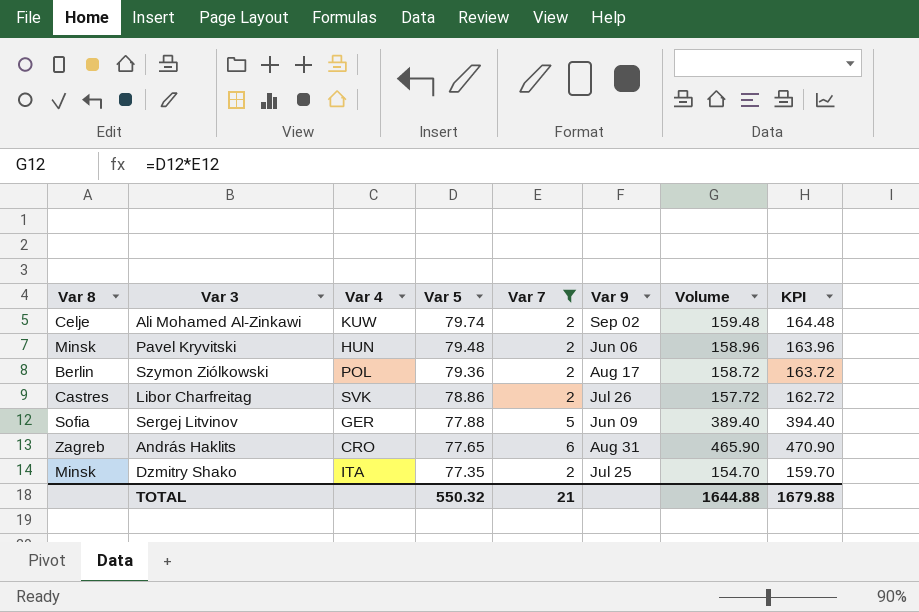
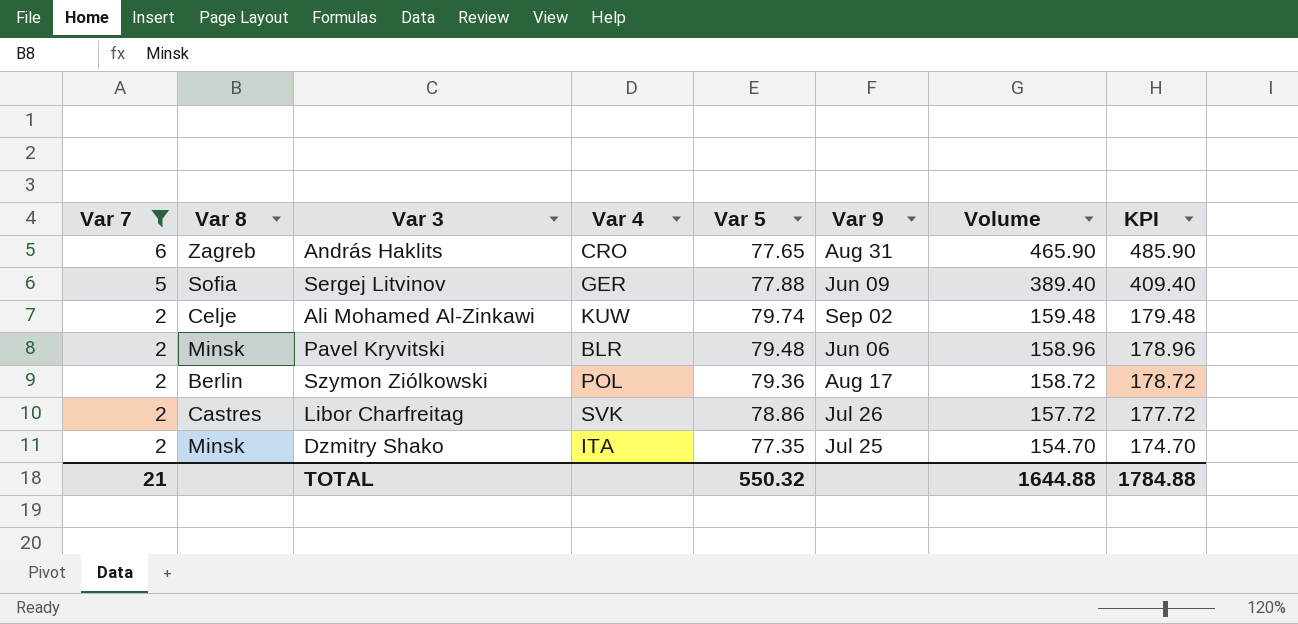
row order: Var 5 descending -> Var 7 descending
column Var 7 | position: 5 -> 1
column KPI | formula: [Volume] + 5 -> [Volume] + 20
Pavel Kryvitski | Var 4: HUN -> BLR
TOTAL | KPI: 1679.88 -> 1784.88

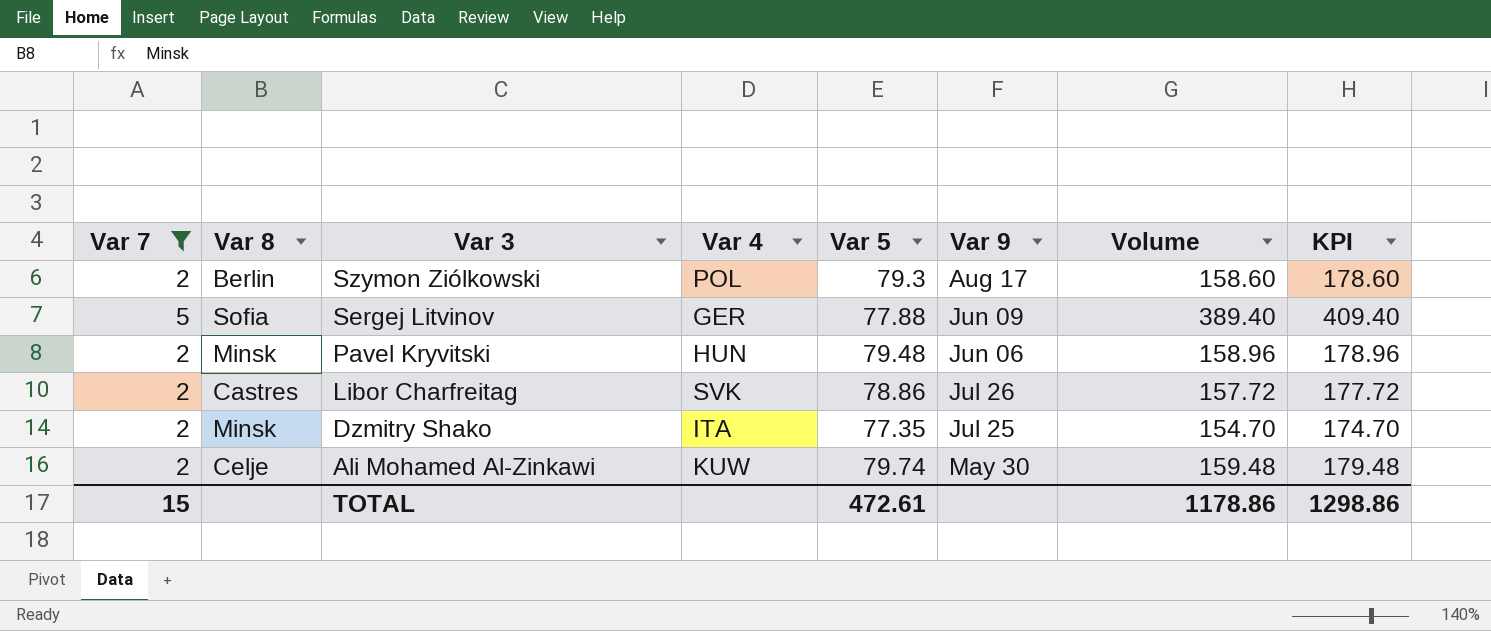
row order: Var 7 descending -> Var 3 descending
row András Haklits: 6 | Zagreb | CRO | 77.65 | Aug 31 | 465.90 | 485.90 -> none
Szymon Ziólkowski | Var 5: 79.36 -> 79.3
Szymon Ziólkowski | Volume: 158.72 -> 158.60
Szymon Ziólkowski | KPI: 178.72 -> 178.60
Pavel Kryvitski | Var 4: BLR -> HUN
Ali Mohamed Al-Zinkawi | Var 9: Sep 02 -> May 30
TOTAL | Var 7: 21 -> 15
TOTAL | Var 5: 550.32 -> 472.61
TOTAL | Volume: 1644.88 -> 1178.86
TOTAL | KPI: 1784.88 -> 1298.86

